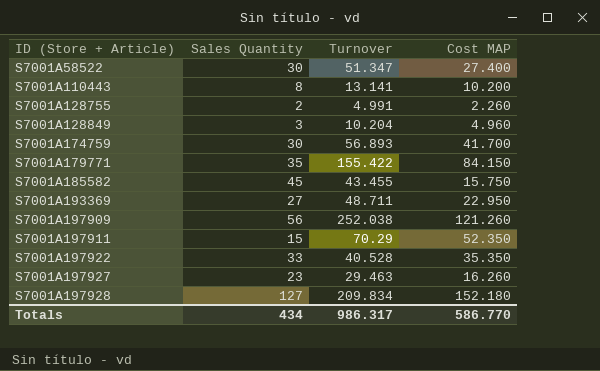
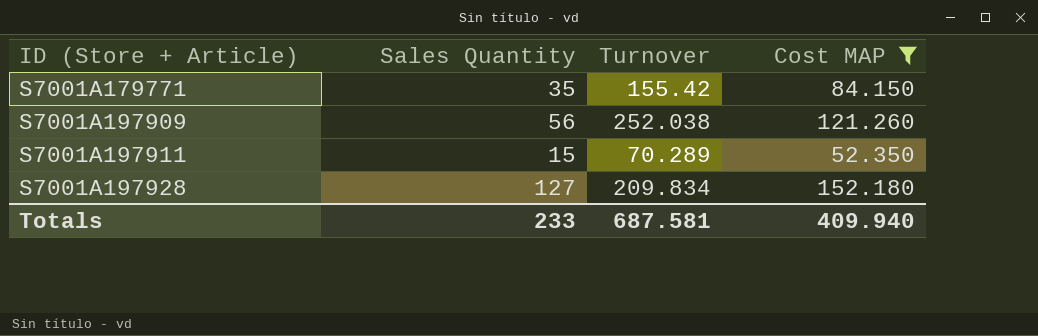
filter: none -> Cost MAP >= 52.350
S7001A179771 | Turnover: 155.422 -> 155.42
S7001A197911 | Turnover: 70.29 -> 70.289
Totals | Sales Quantity: 434 -> 233
Totals | Turnover: 986.317 -> 687.581
Totals | Cost MAP: 586.770 -> 409.940

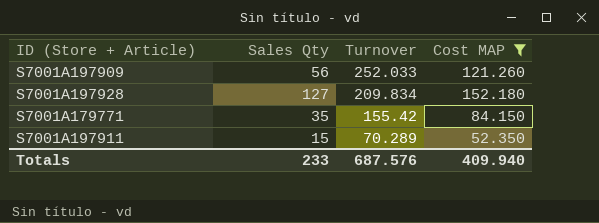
row order: ID (Store + Article) ascending -> Turnover descending
column name: Sales Quantity -> Sales Qty
S7001A197909 | Turnover: 252.038 -> 252.033
Totals | Turnover: 687.581 -> 687.576

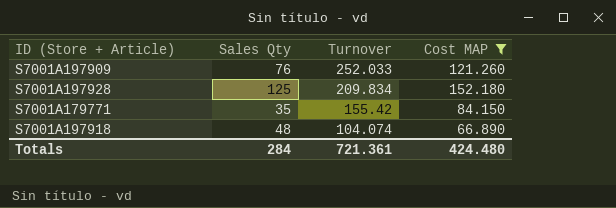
row S7001A197911: 15 | 70.289 | 52.350 -> none
S7001A197909 | Sales Qty: 56 -> 76
S7001A197928 | Sales Qty: 127 -> 125
row S7001A197918: none -> 48 | 104.074 | 66.890
Totals | Sales Qty: 233 -> 284
Totals | Turnover: 687.576 -> 721.361
Totals | Cost MAP: 409.940 -> 424.480

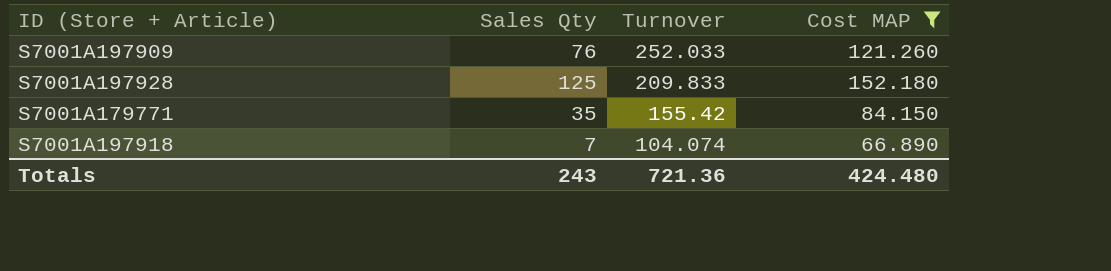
S7001A197928 | Turnover: 209.834 -> 209.833
S7001A197918 | Sales Qty: 48 -> 7
Totals | Sales Qty: 284 -> 243
Totals | Turnover: 721.361 -> 721.36

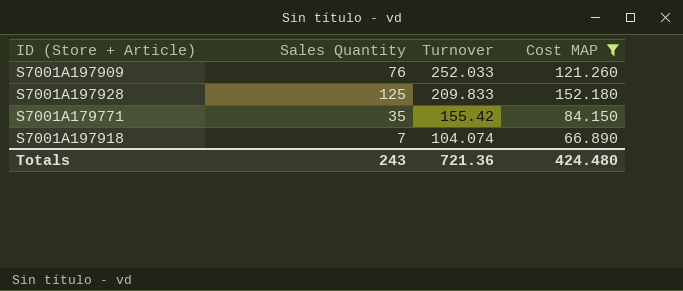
column name: Sales Qty -> Sales Quantity

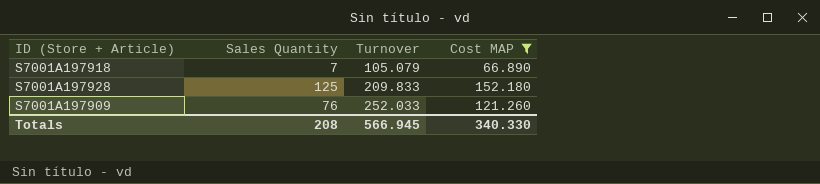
row order: Turnover descending -> Turnover ascending
row S7001A179771: 35 | 155.42 | 84.150 -> none
S7001A197918 | Turnover: 104.074 -> 105.079
Totals | Sales Quantity: 243 -> 208
Totals | Turnover: 721.36 -> 566.945
Totals | Cost MAP: 424.480 -> 340.330

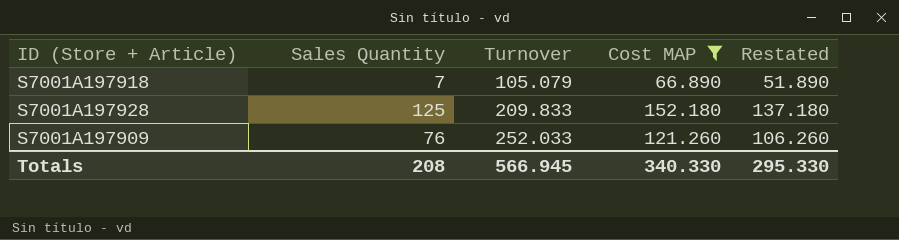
column Restated | formula: none -> [Cost MAP] - 15

